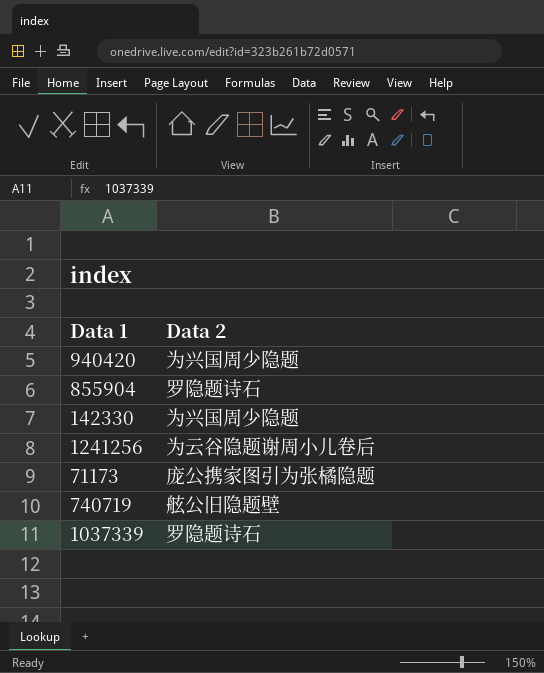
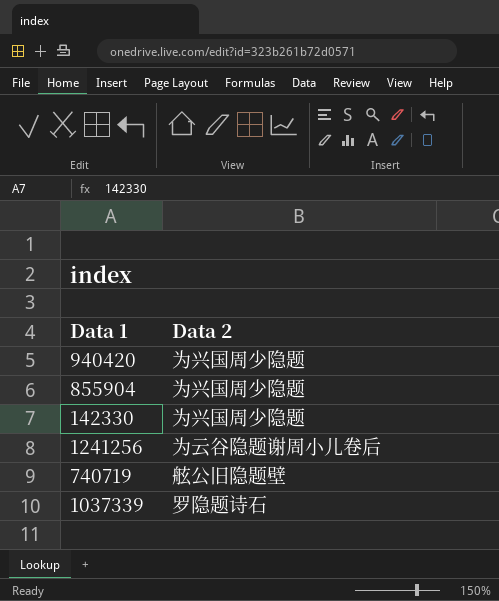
row 71173: 庞公携家图引为张橘隐题 -> none
855904 | Data 2: 罗隐题诗石 -> 为兴国周少隐题

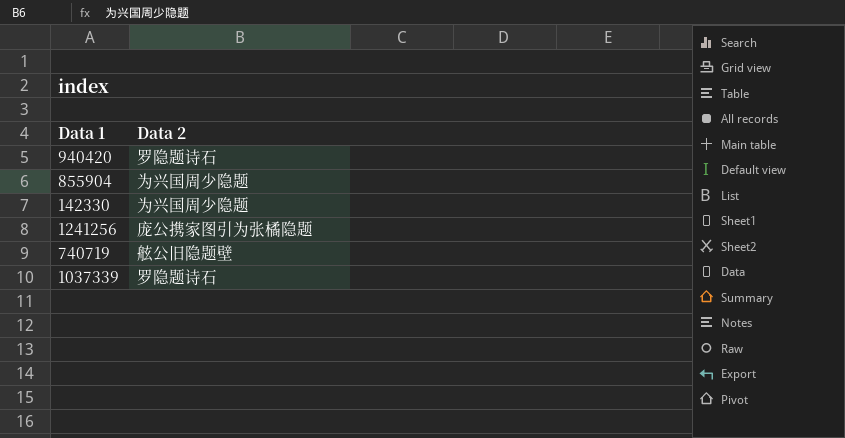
940420 | Data 2: 为兴国周少隐题 -> 罗隐题诗石
1241256 | Data 2: 为云谷隐题谢周小儿卷后 -> 庞公携家图引为张橘隐题

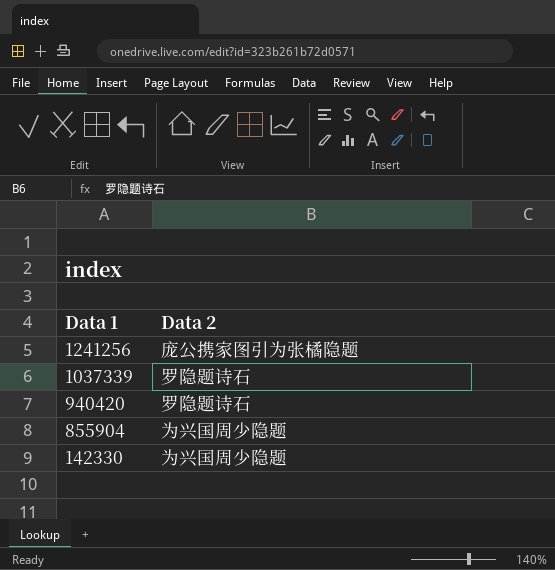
row order: none -> Data 1 descending
row 740719: 舷公旧隐题壁 -> none

